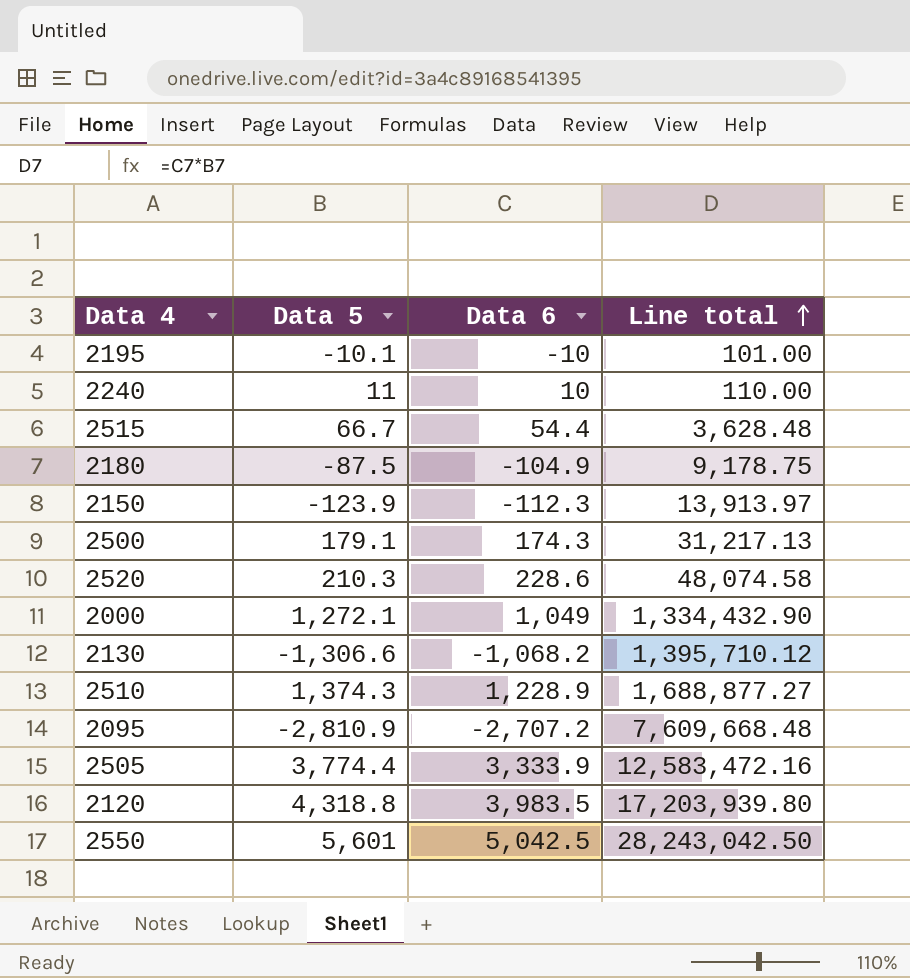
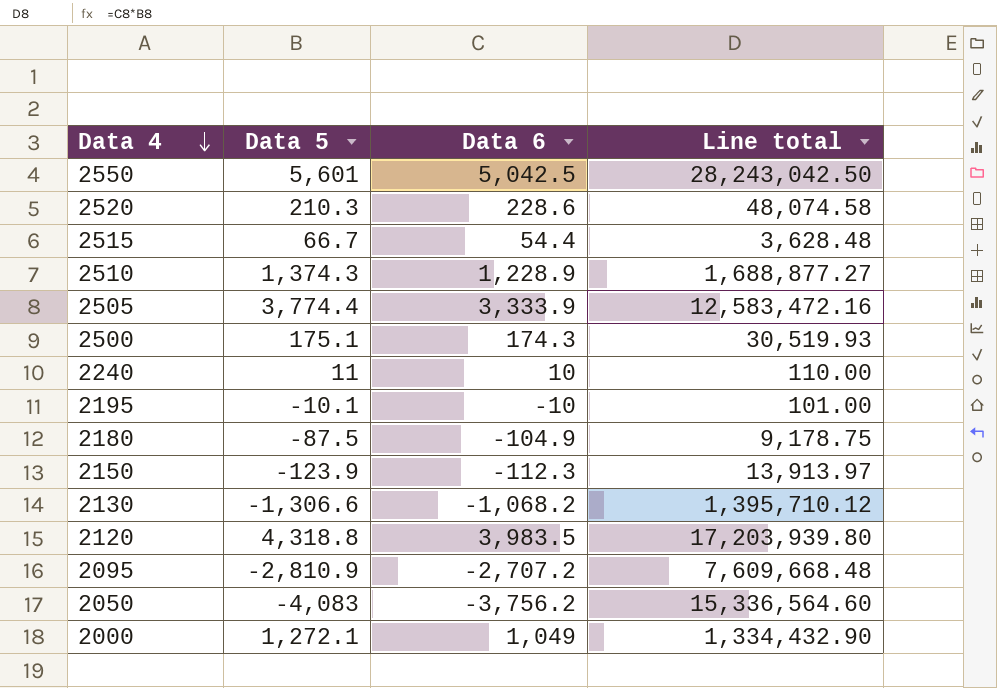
row order: Line total ascending -> Data 4 descending
2500 | Data 5: 179.1 -> 175.1
2500 | Line total: 31,217.13 -> 30,519.93
row 2050: none -> -4,083 | -3,756.2 | 15,336,564.60

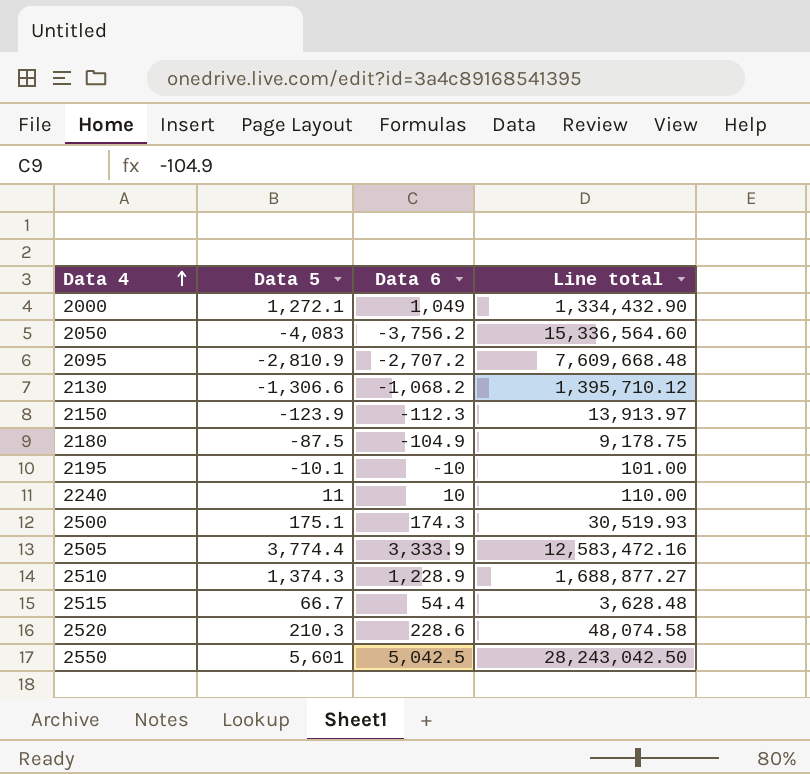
row order: Data 4 descending -> Data 4 ascending
row 2120: 4,318.8 | 3,983.5 | 17,203,939.80 -> none

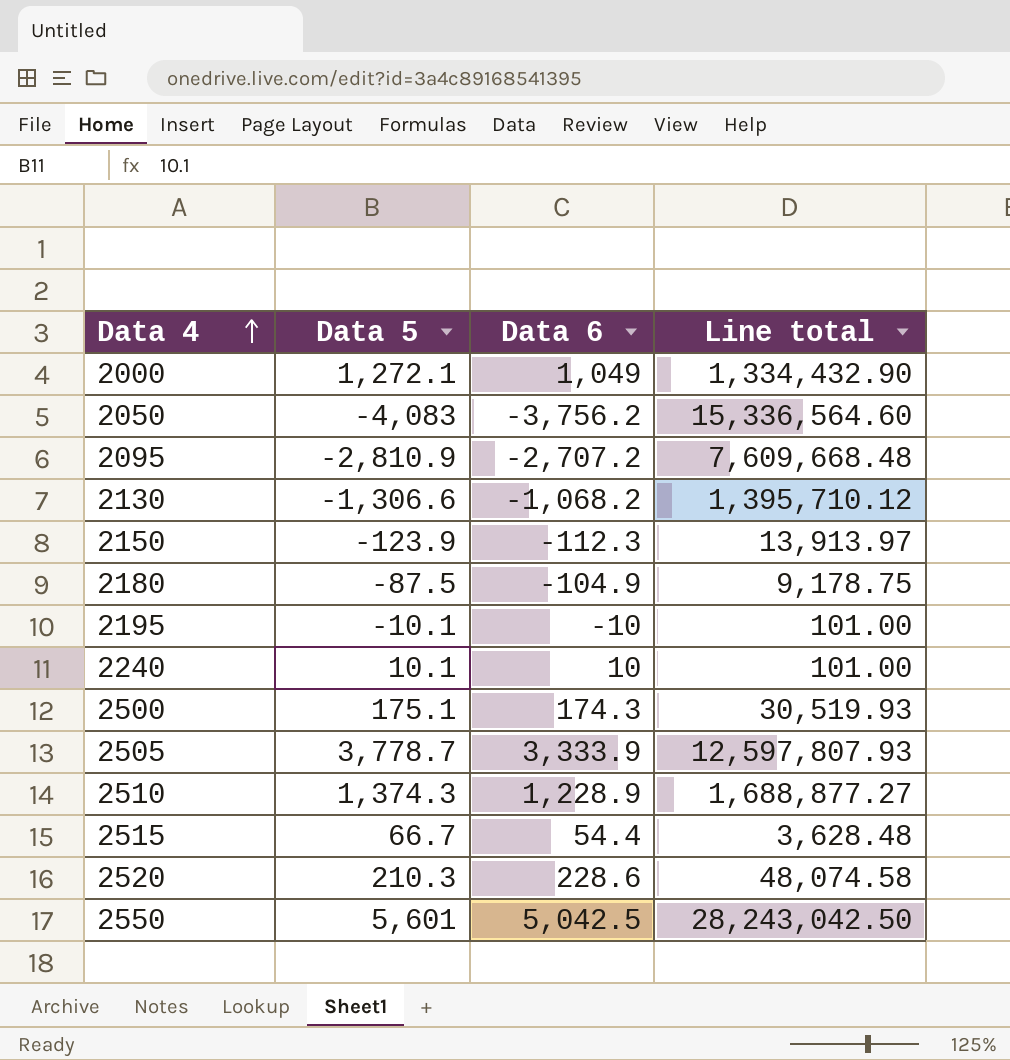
2240 | Data 5: 11 -> 10.1
2240 | Line total: 110.00 -> 101.00
2505 | Data 5: 3,774.4 -> 3,778.7
2505 | Line total: 12,583,472.16 -> 12,597,807.93

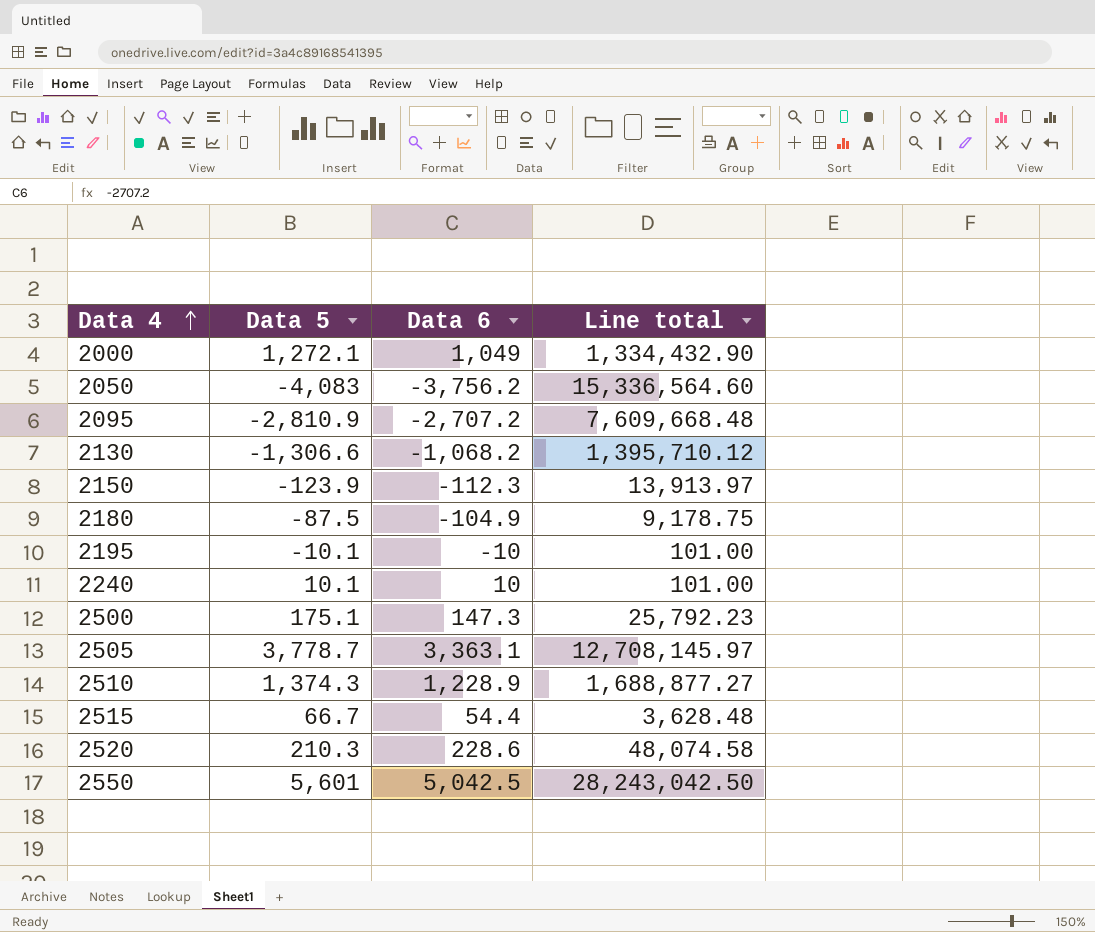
2500 | Data 6: 174.3 -> 147.3
2500 | Line total: 30,519.93 -> 25,792.23
2505 | Data 6: 3,333.9 -> 3,363.1
2505 | Line total: 12,597,807.93 -> 12,708,145.97

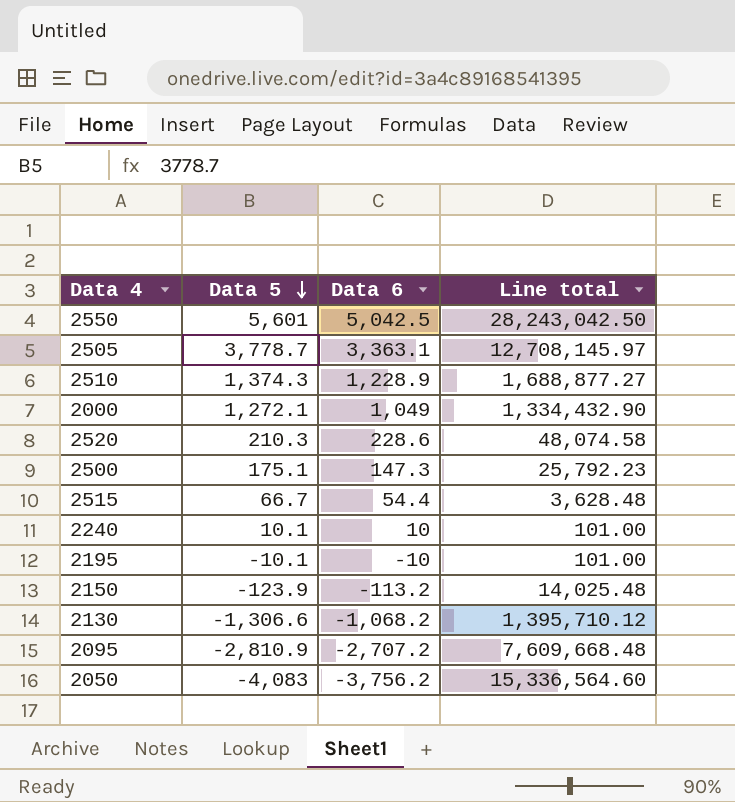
row order: Data 4 ascending -> Data 5 descending
row 2180: -87.5 | -104.9 | 9,178.75 -> none
2150 | Data 6: -112.3 -> -113.2
2150 | Line total: 13,913.97 -> 14,025.48

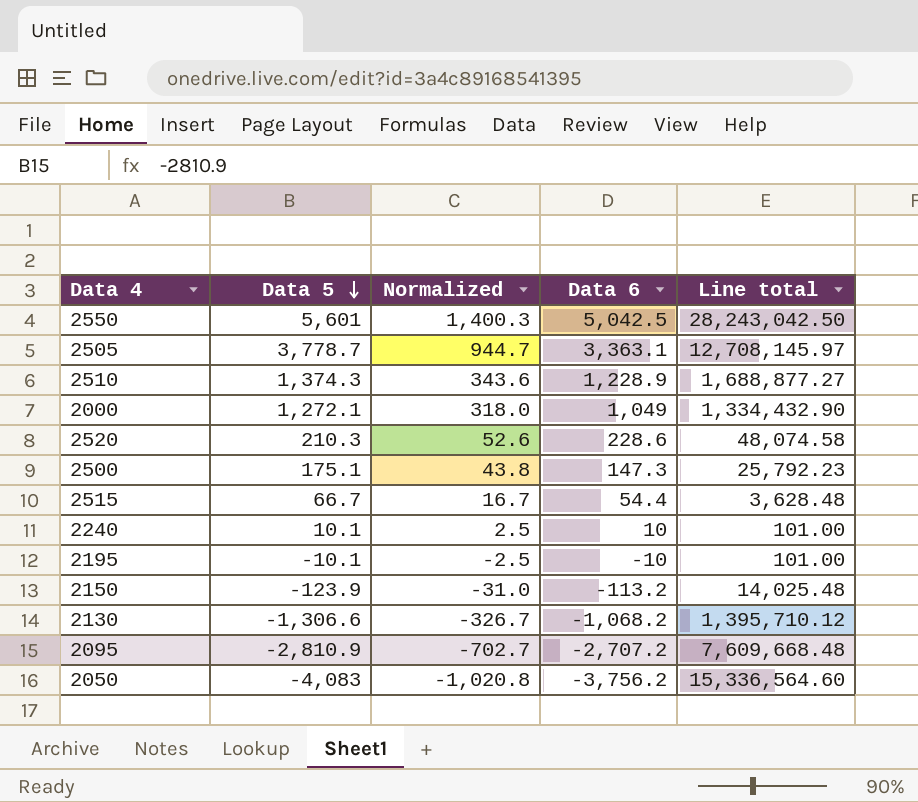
column Normalized | formula: none -> [Data 5] * 0.25

